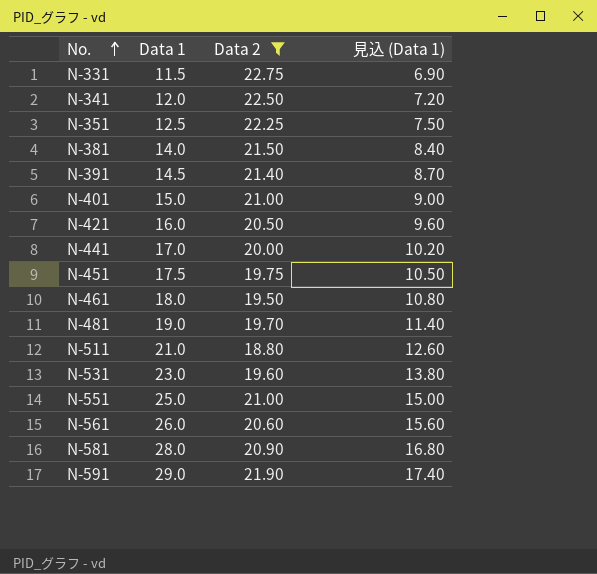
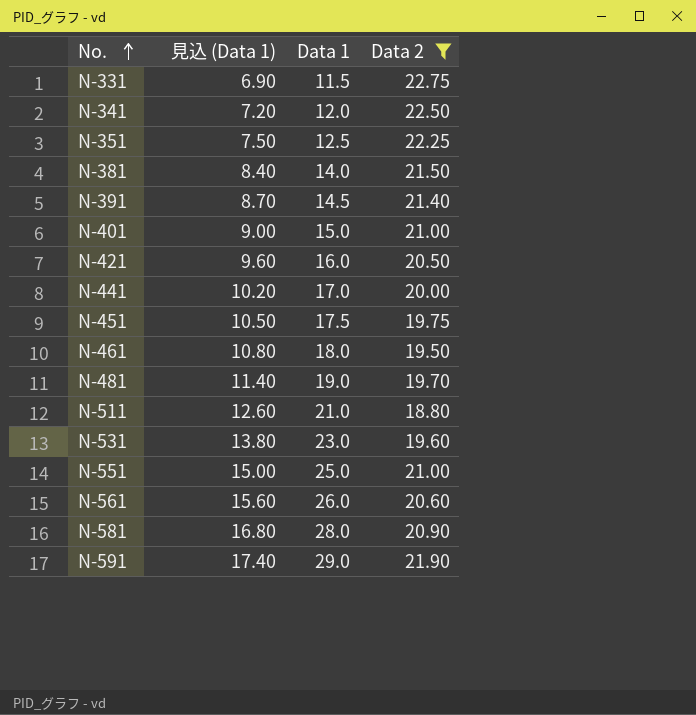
column 見込 (Data 1) | position: 4 -> 2

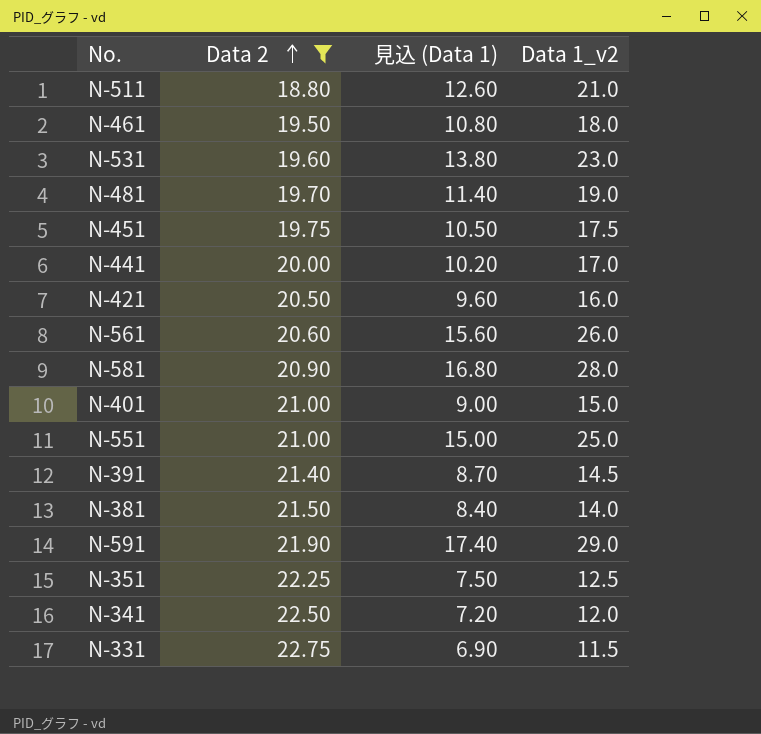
row order: No. ascending -> Data 2 ascending
column Data 2 | position: 4 -> 2
column name: Data 1 -> Data 1_v2

